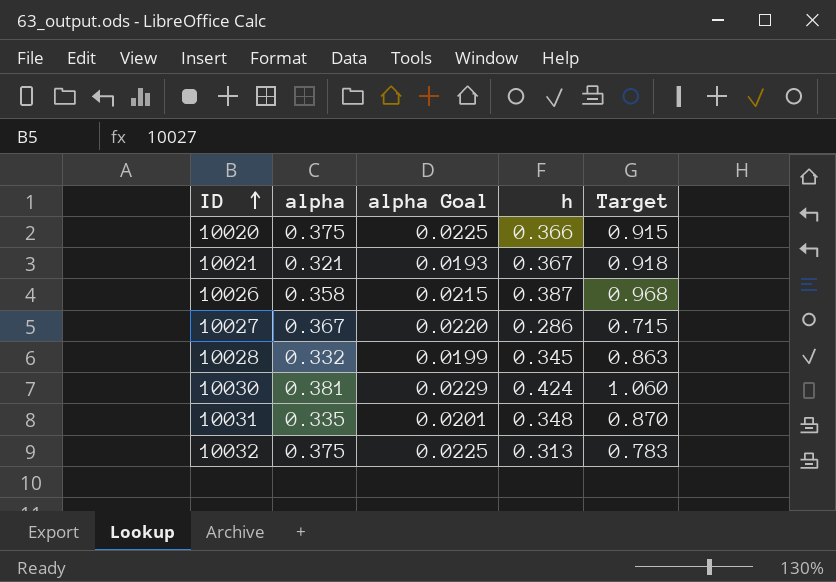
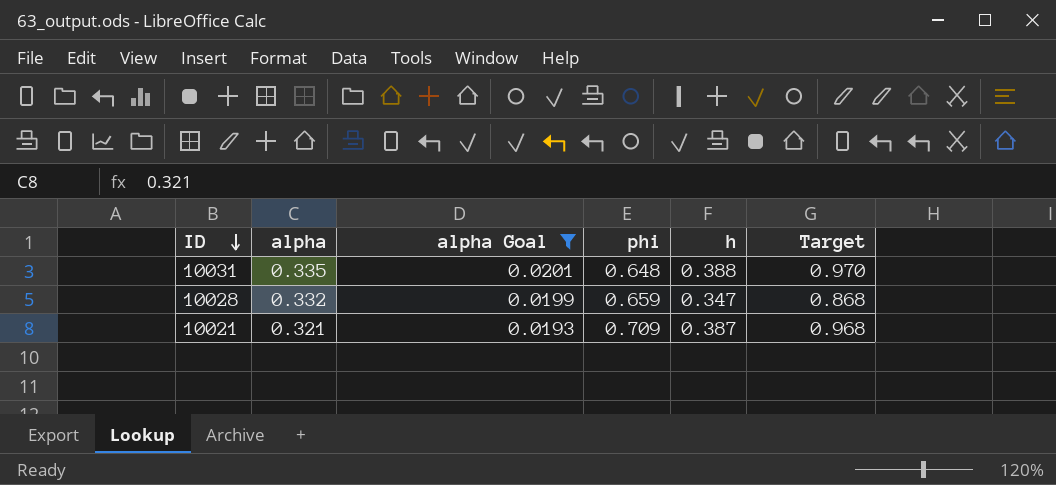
filter: none -> alpha Goal <= 0.0201
row order: ID ascending -> ID descending
column phi | position: none -> 4
10031 | h: 0.348 -> 0.388
10031 | Target: 0.870 -> 0.970
10028 | h: 0.345 -> 0.347
10028 | Target: 0.863 -> 0.868
10021 | h: 0.367 -> 0.387
10021 | Target: 0.918 -> 0.968

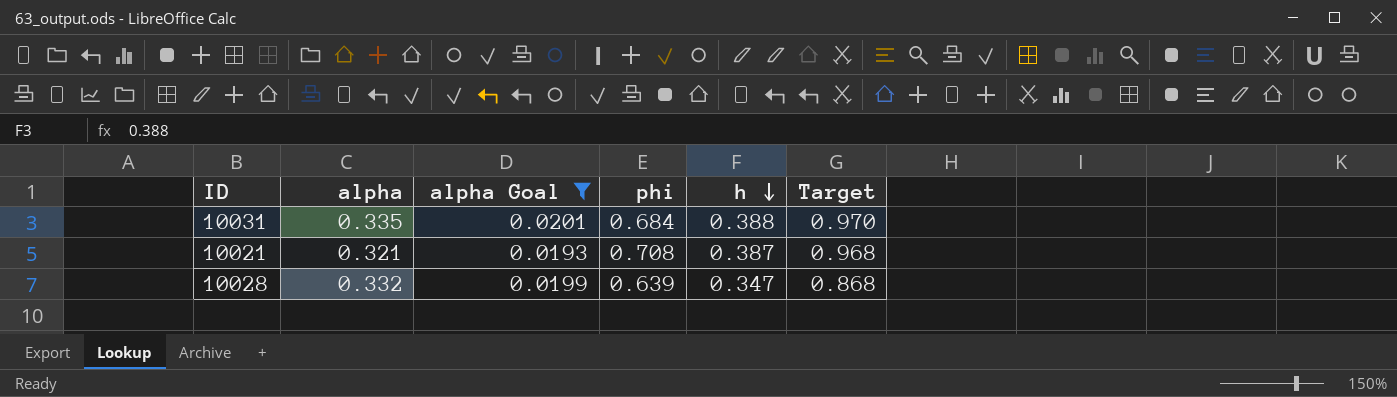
row order: ID descending -> h descending
10031 | phi: 0.648 -> 0.684
10021 | phi: 0.709 -> 0.708
10028 | phi: 0.659 -> 0.639

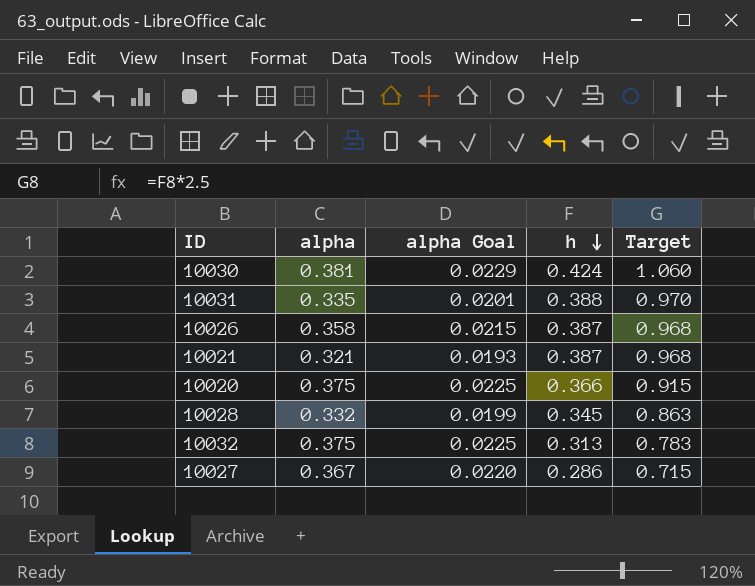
filter: alpha Goal <= 0.0201 -> none
column phi | position: 4 -> none
10028 | h: 0.347 -> 0.345
10028 | Target: 0.868 -> 0.863

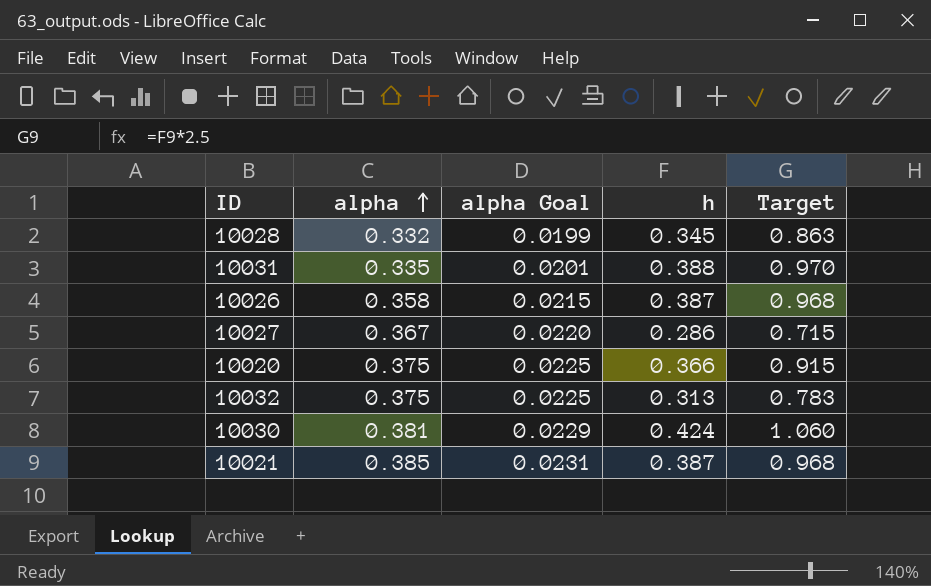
row order: h descending -> alpha ascending
10021 | alpha: 0.321 -> 0.385
10021 | alpha Goal: 0.0193 -> 0.0231

